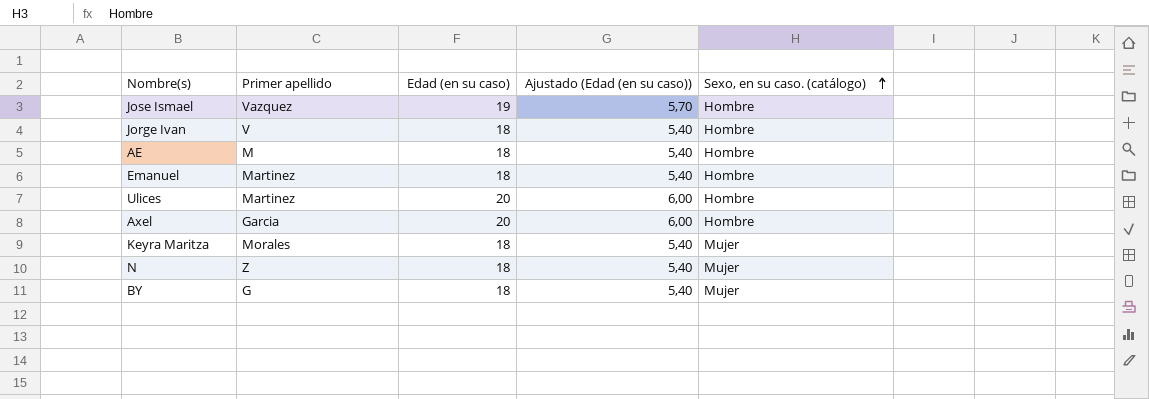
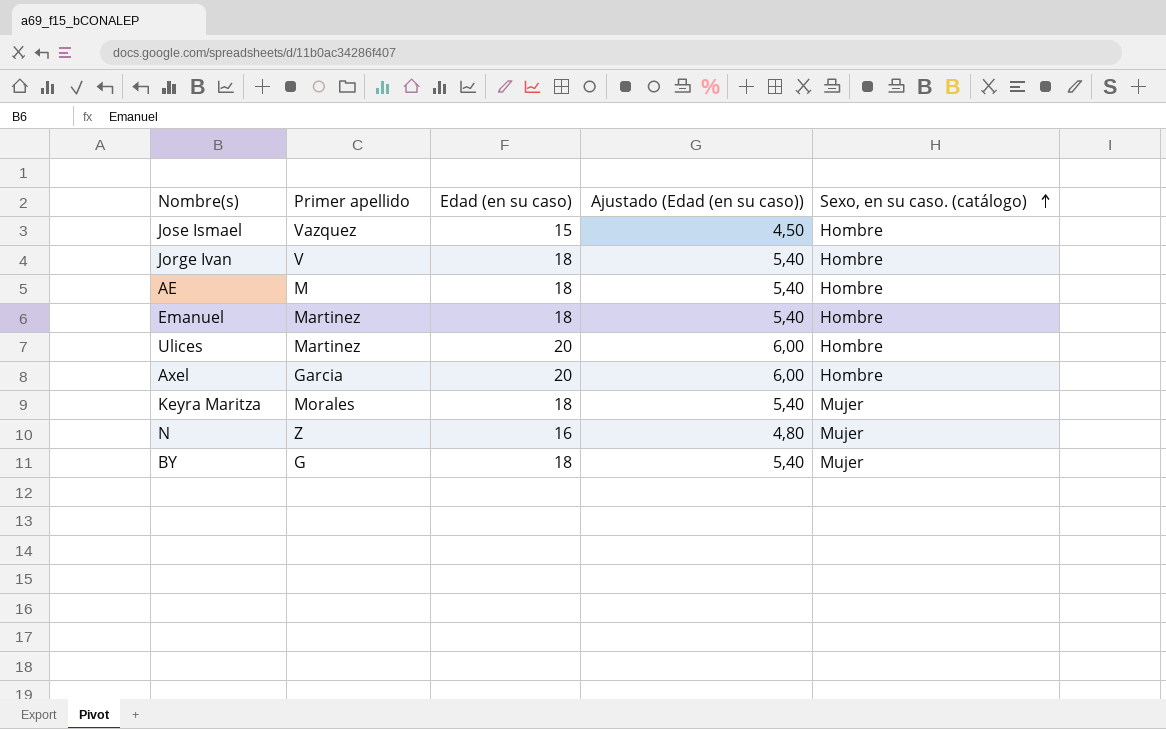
Jose Ismael | Edad (en su caso): 19 -> 15
Jose Ismael | Ajustado (Edad (en su caso)): 5,70 -> 4,50
N | Edad (en su caso): 18 -> 16
N | Ajustado (Edad (en su caso)): 5,40 -> 4,80

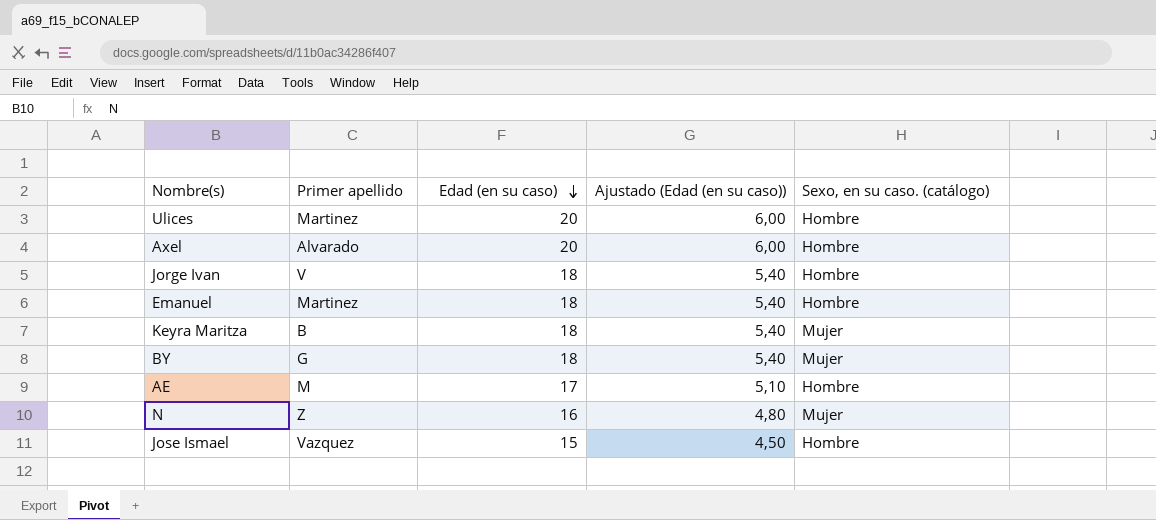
row order: Sexo, en su caso. (catálogo) ascending -> Edad (en su caso) descending
Axel | Primer apellido: Garcia -> Alvarado
Keyra Maritza | Primer apellido: Morales -> B
AE | Edad (en su caso): 18 -> 17
AE | Ajustado (Edad (en su caso)): 5,40 -> 5,10

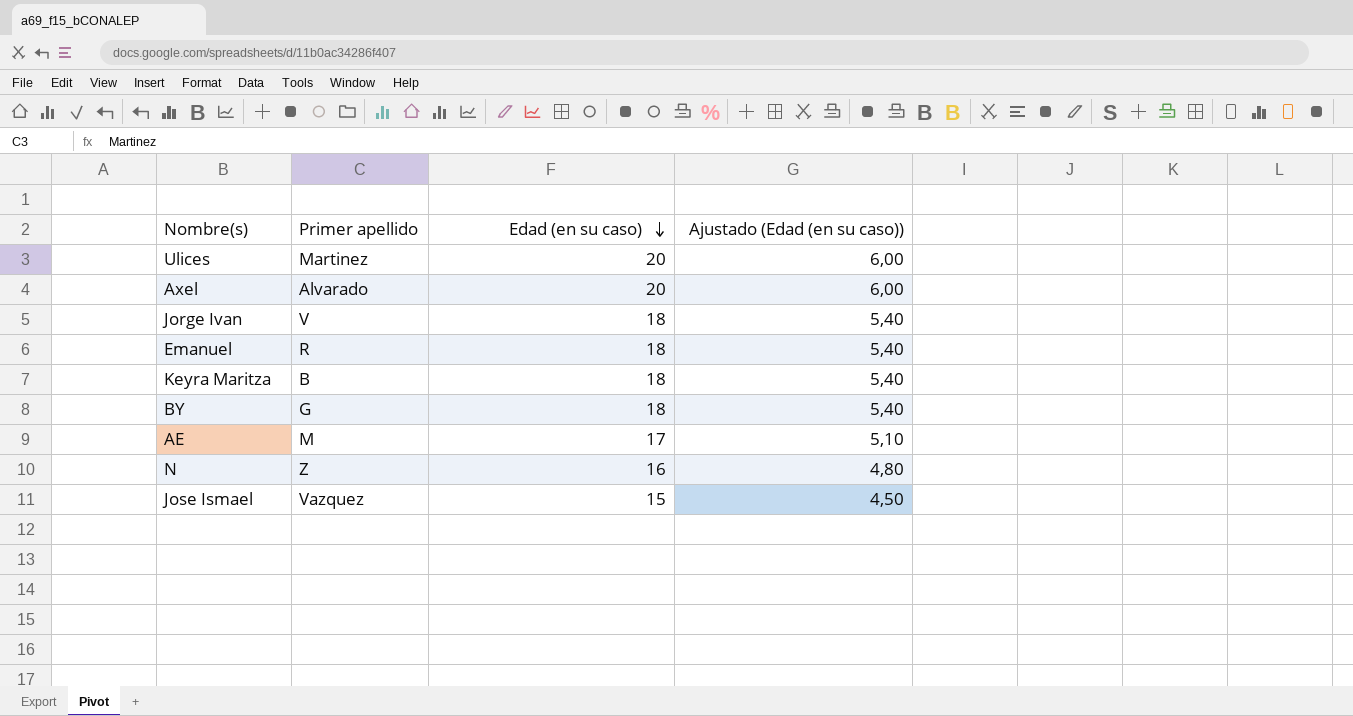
column Sexo, en su caso. (catálogo) | position: 5 -> none
Emanuel | Primer apellido: Martinez -> R

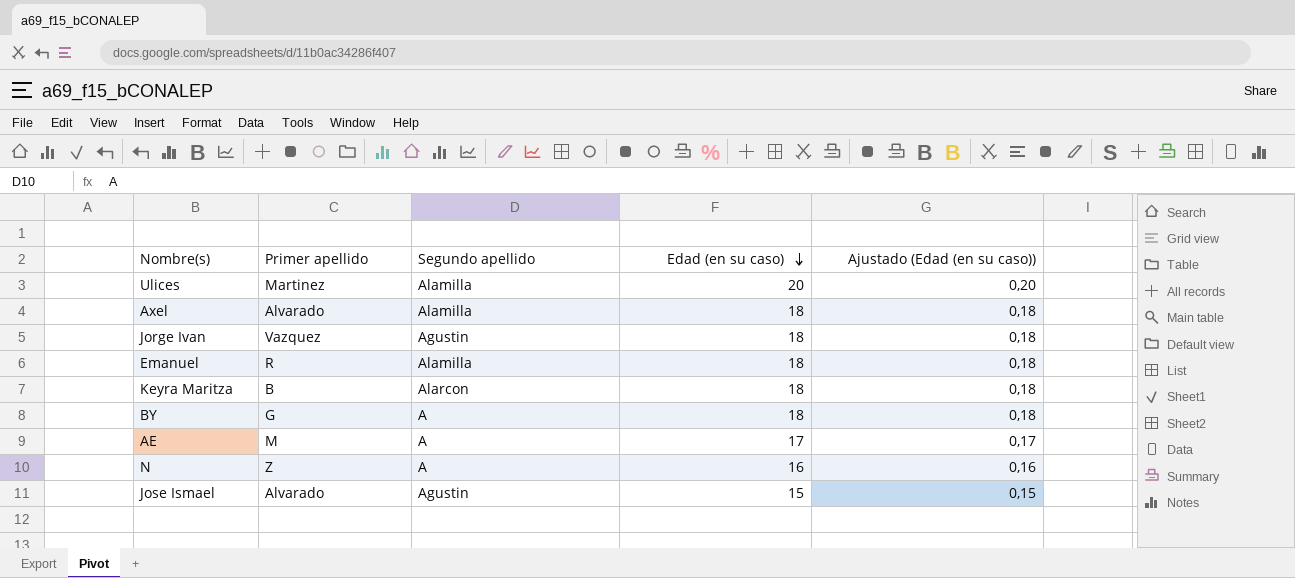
column Segundo apellido | position: none -> 3
column Ajustado (Edad (en su caso)) | formula: [Edad (en su caso)] * 0,3 -> [Edad (en su caso)] * 0,01
Axel | Edad (en su caso): 20 -> 18
Jorge Ivan | Primer apellido: V -> Vazquez
Jose Ismael | Primer apellido: Vazquez -> Alvarado

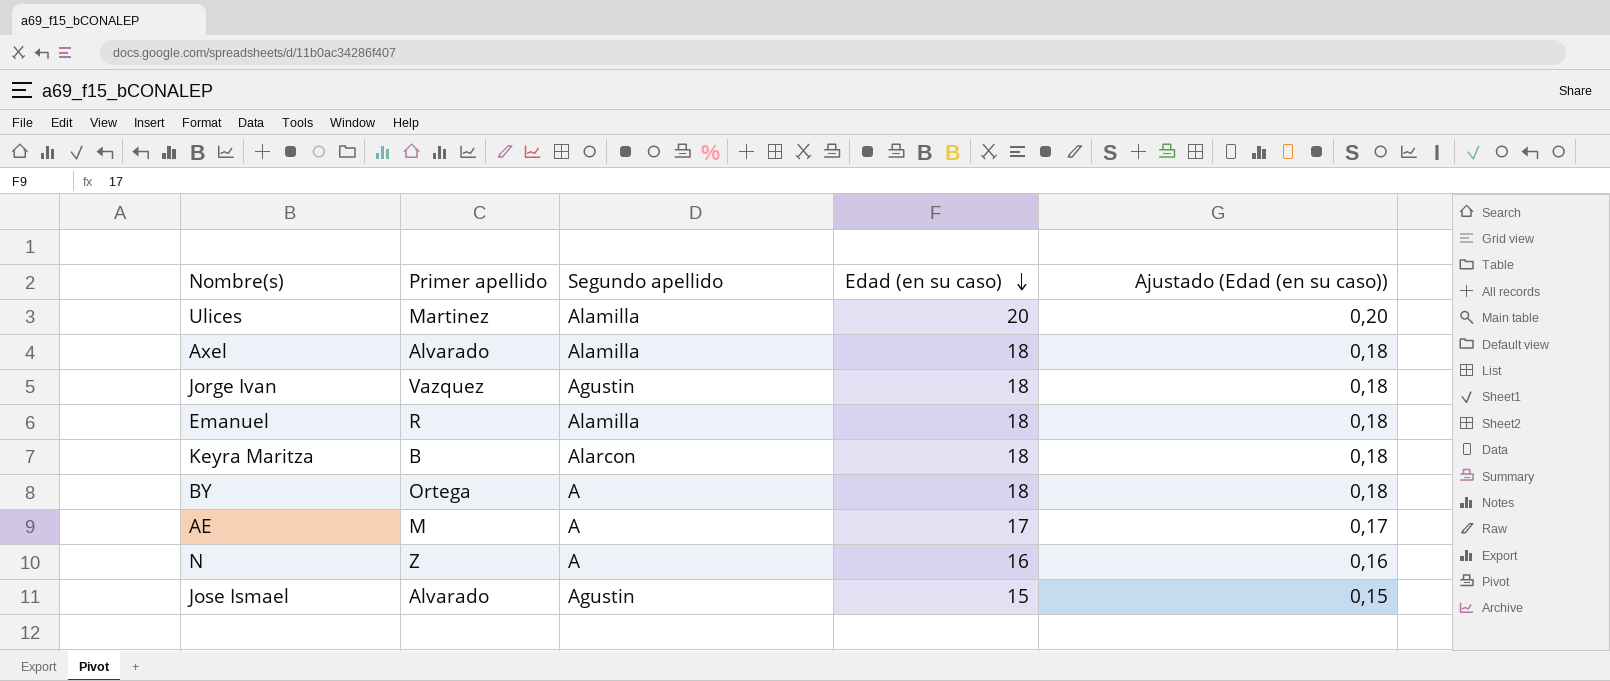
BY | Primer apellido: G -> Ortega

